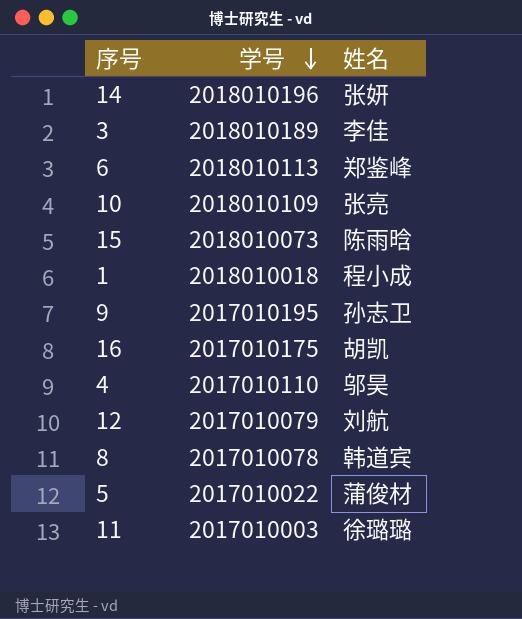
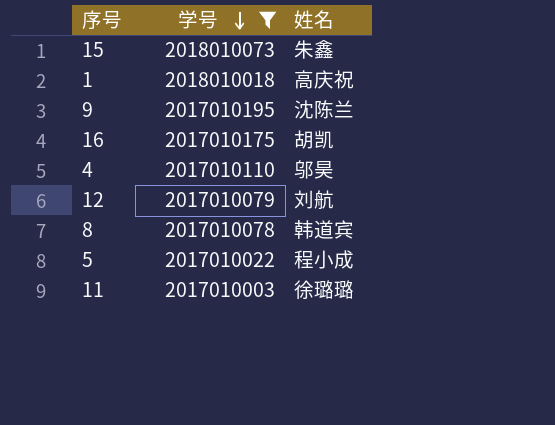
filter: none -> 学号 <= 2018010073
15 | 姓名: 陈雨晗 -> 朱鑫
1 | 姓名: 程小成 -> 高庆祝
9 | 姓名: 孙志卫 -> 沈陈兰
5 | 姓名: 蒲俊材 -> 程小成

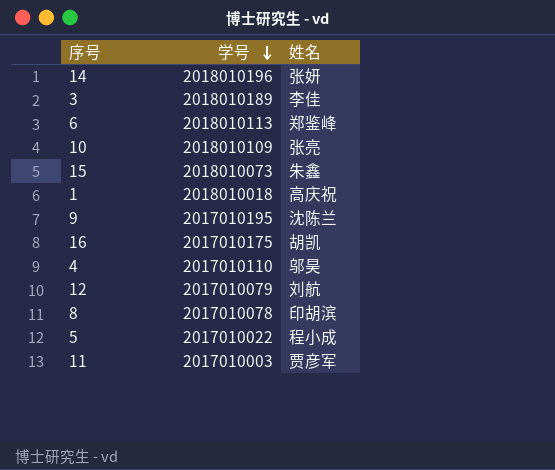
filter: 学号 <= 2018010073 -> none
8 | 姓名: 韩道宾 -> 印胡滨
11 | 姓名: 徐璐璐 -> 贾彦军

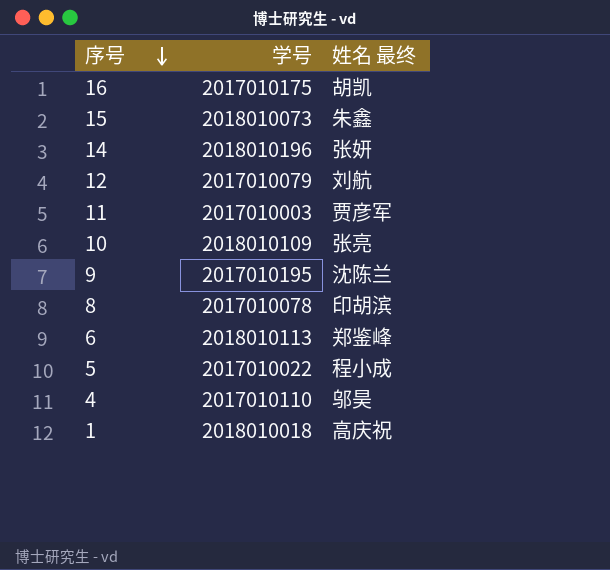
row order: 学号 descending -> 序号 descending
column name: 姓名 -> 姓名 最终
row 3: 2018010189 | 李佳 -> none

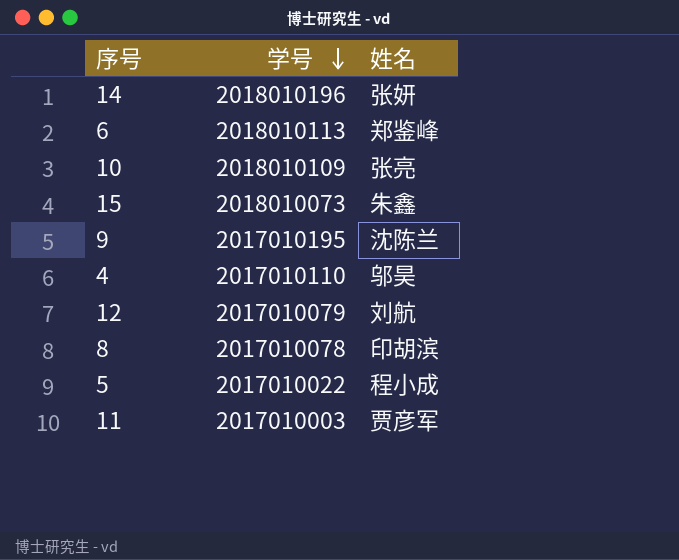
row order: 序号 descending -> 学号 descending
column name: 姓名 最终 -> 姓名
row 16: 2017010175 | 胡凯 -> none
row 1: 2018010018 | 高庆祝 -> none

